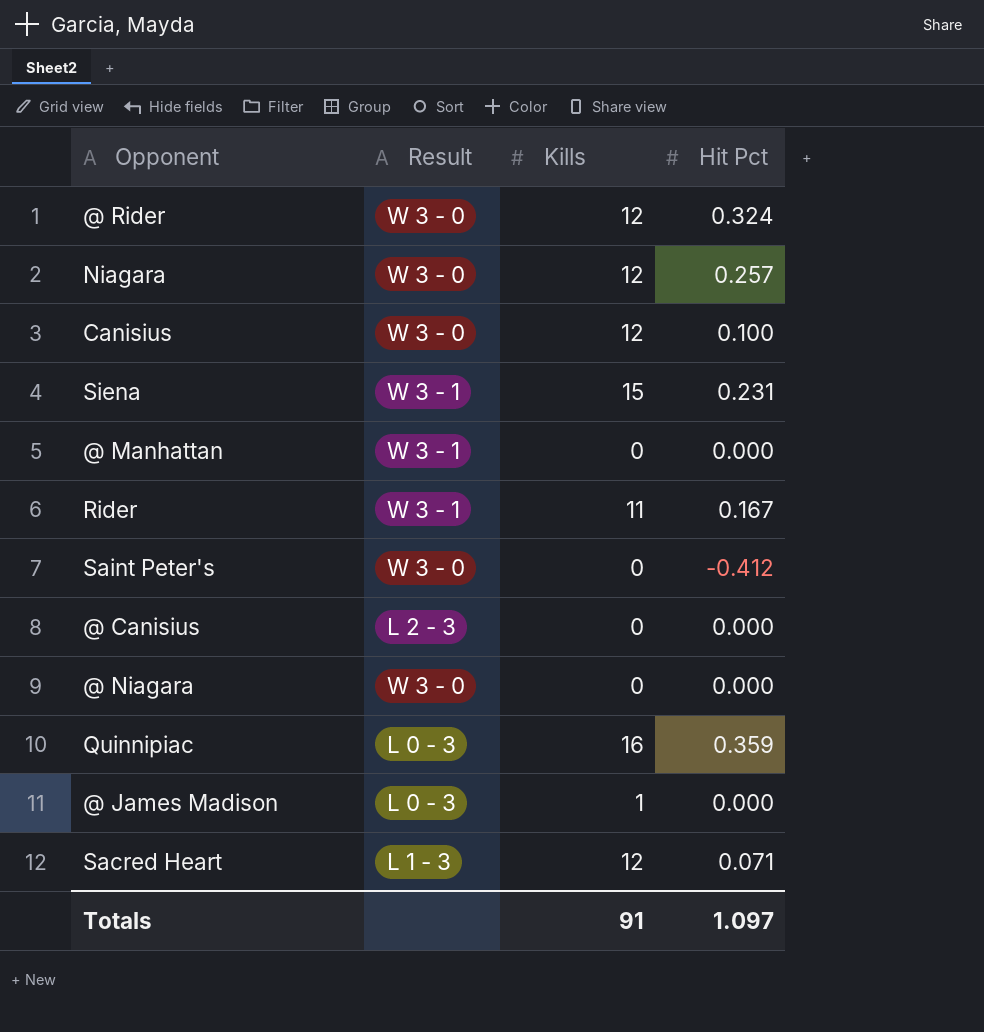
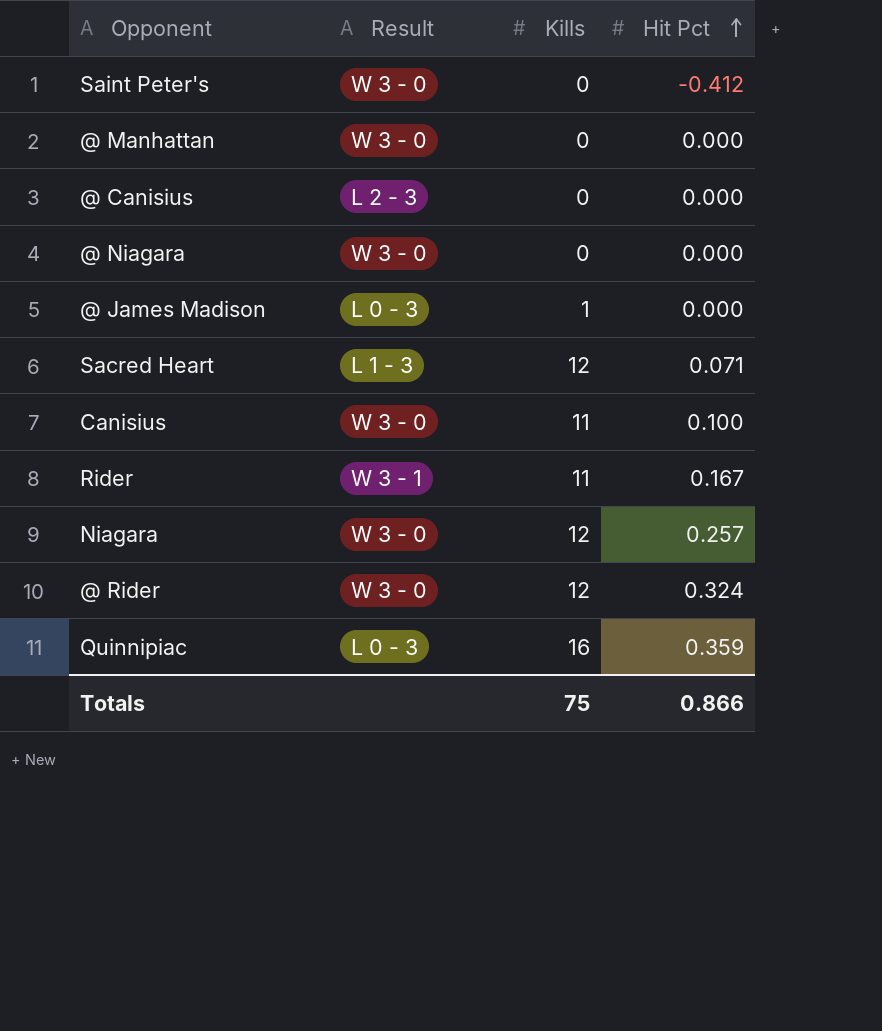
row order: none -> Hit Pct ascending
row Siena: W 3 - 1 | 15 | 0.231 -> none
@ Manhattan | Result: W 3 - 1 -> W 3 - 0
Canisius | Kills: 12 -> 11
Totals | Kills: 91 -> 75
Totals | Hit Pct: 1.097 -> 0.866

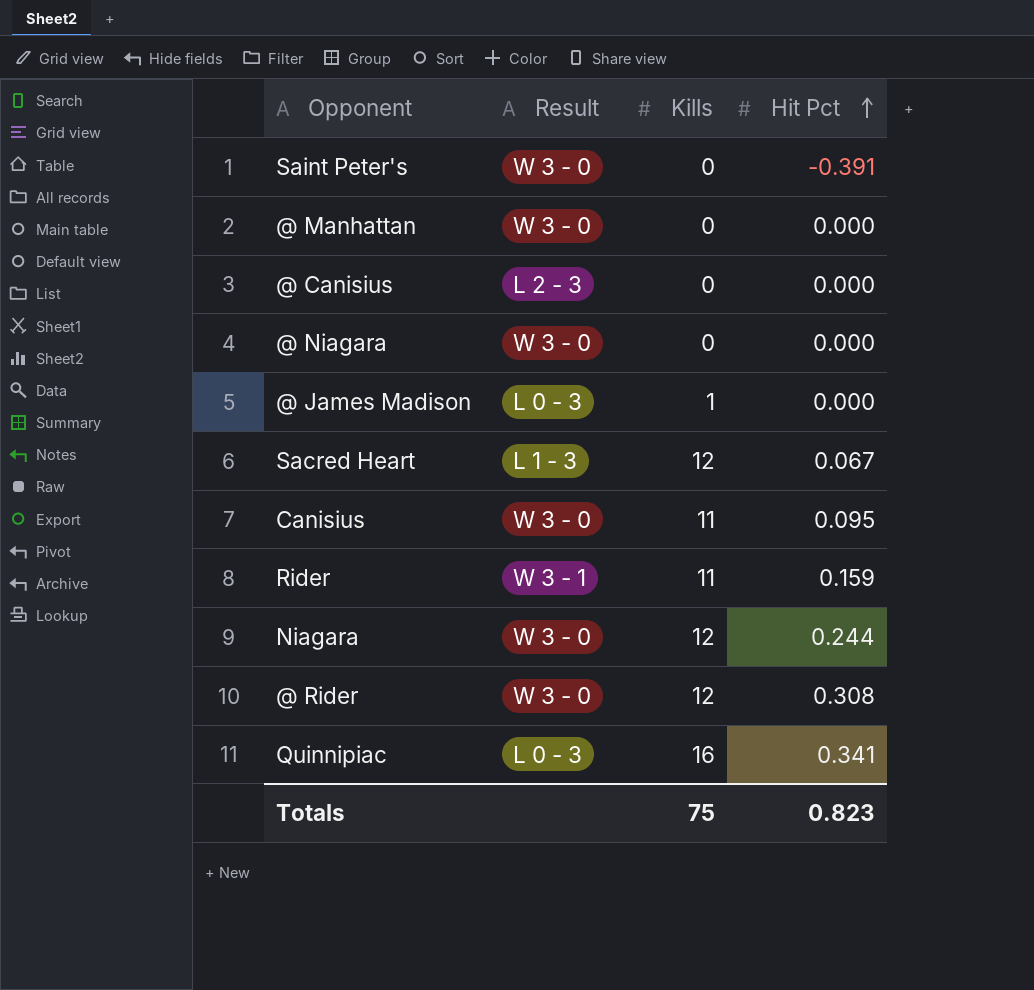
Saint Peter's | Hit Pct: -0.412 -> -0.391
Sacred Heart | Hit Pct: 0.071 -> 0.067
Canisius | Hit Pct: 0.100 -> 0.095
Rider | Hit Pct: 0.167 -> 0.159
Niagara | Hit Pct: 0.257 -> 0.244
@ Rider | Hit Pct: 0.324 -> 0.308
Quinnipiac | Hit Pct: 0.359 -> 0.341
Totals | Hit Pct: 0.866 -> 0.823

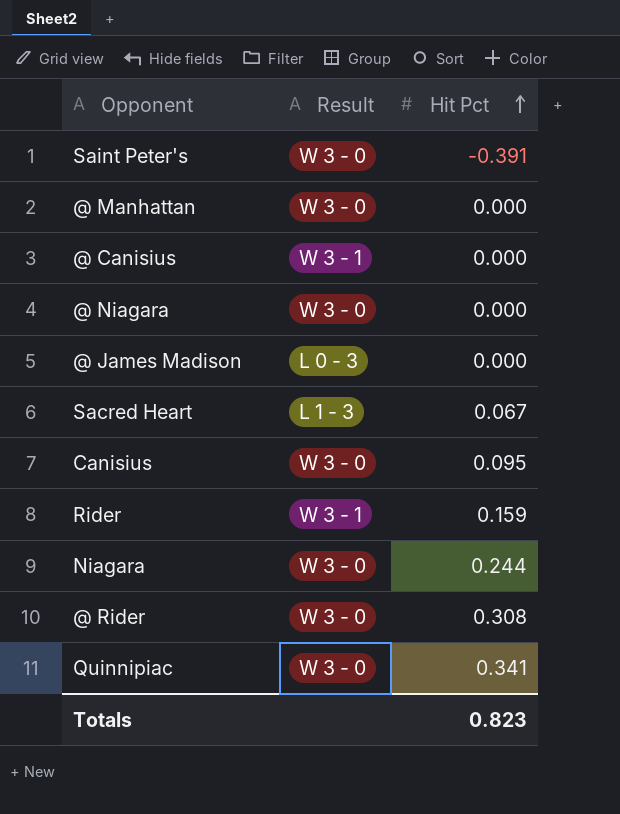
column Kills | position: 3 -> none
@ Canisius | Result: L 2 - 3 -> W 3 - 1
Quinnipiac | Result: L 0 - 3 -> W 3 - 0

